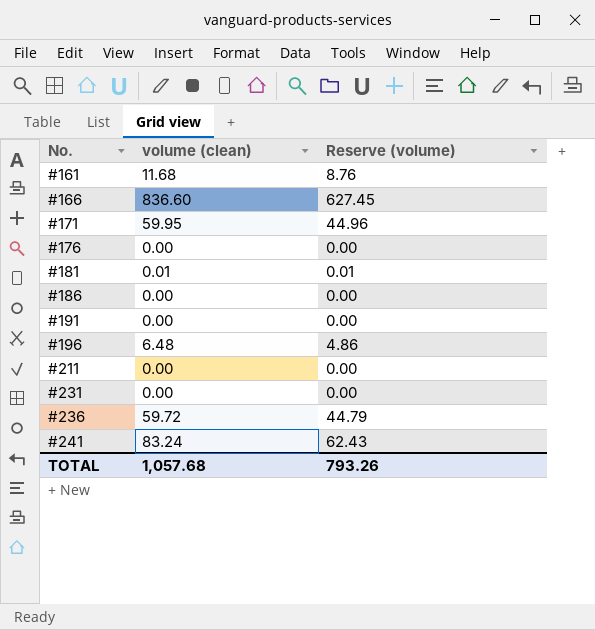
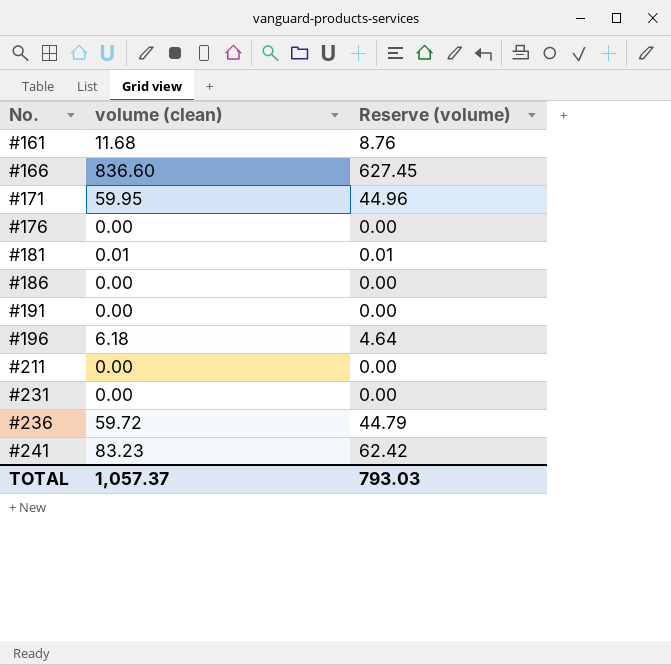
#196 | volume (clean): 6.48 -> 6.18
#196 | Reserve (volume): 4.86 -> 4.64
#241 | volume (clean): 83.24 -> 83.23
#241 | Reserve (volume): 62.43 -> 62.42
TOTAL | volume (clean): 1,057.68 -> 1,057.37
TOTAL | Reserve (volume): 793.26 -> 793.03

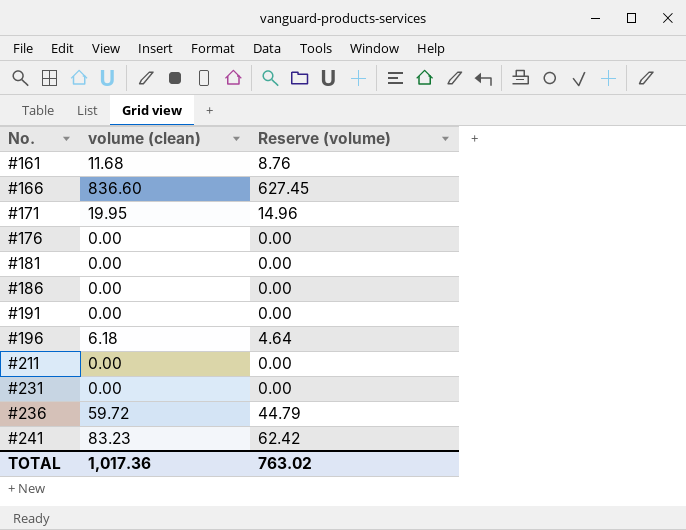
#171 | volume (clean): 59.95 -> 19.95
#171 | Reserve (volume): 44.96 -> 14.96
#181 | volume (clean): 0.01 -> 0.00
#181 | Reserve (volume): 0.01 -> 0.00
TOTAL | volume (clean): 1,057.37 -> 1,017.36
TOTAL | Reserve (volume): 793.03 -> 763.02

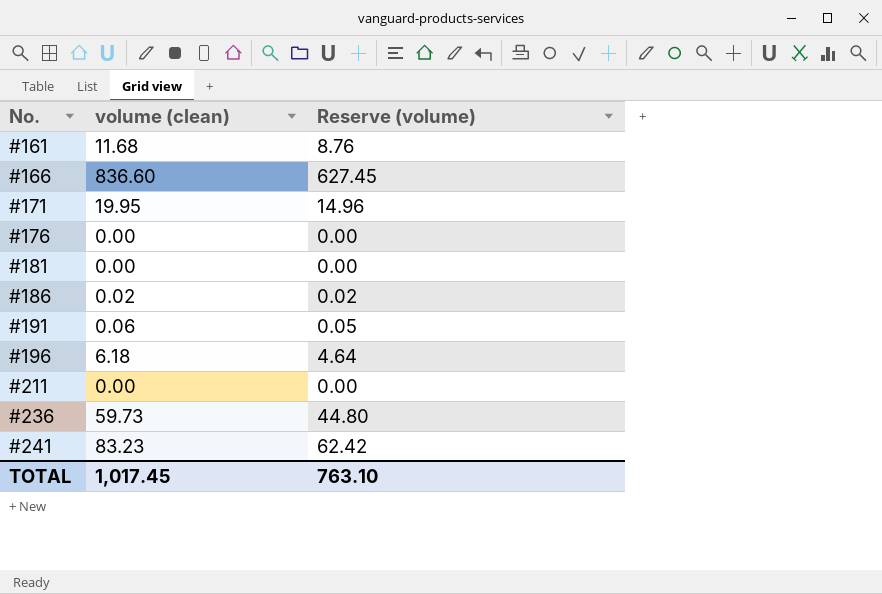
row #231: 0.00 | 0.00 -> none
#186 | volume (clean): 0.00 -> 0.02
#186 | Reserve (volume): 0.00 -> 0.02
#191 | volume (clean): 0.00 -> 0.06
#191 | Reserve (volume): 0.00 -> 0.05
#236 | volume (clean): 59.72 -> 59.73
#236 | Reserve (volume): 44.79 -> 44.80
TOTAL | volume (clean): 1,017.36 -> 1,017.45
TOTAL | Reserve (volume): 763.02 -> 763.10

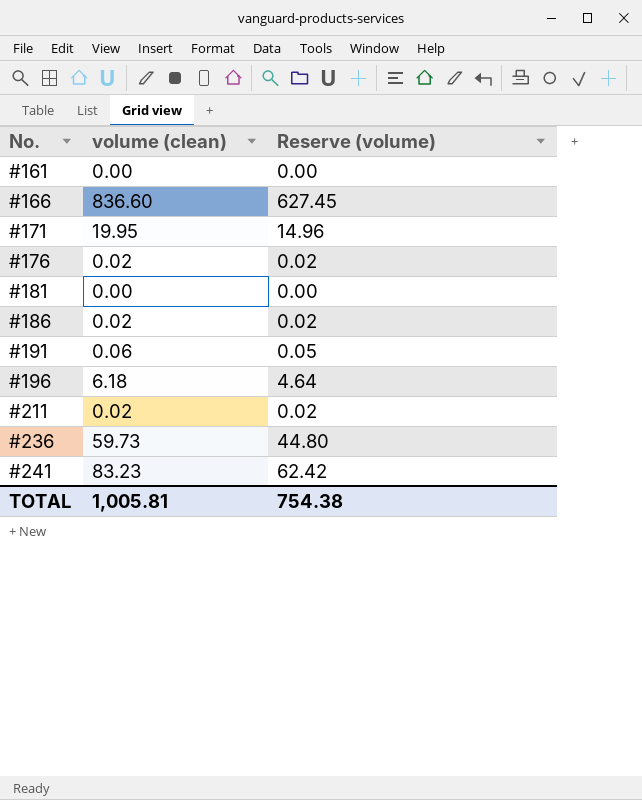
#161 | volume (clean): 11.68 -> 0.00
#161 | Reserve (volume): 8.76 -> 0.00
#176 | volume (clean): 0.00 -> 0.02
#176 | Reserve (volume): 0.00 -> 0.02
#211 | volume (clean): 0.00 -> 0.02
#211 | Reserve (volume): 0.00 -> 0.02
TOTAL | volume (clean): 1,017.45 -> 1,005.81
TOTAL | Reserve (volume): 763.10 -> 754.38

